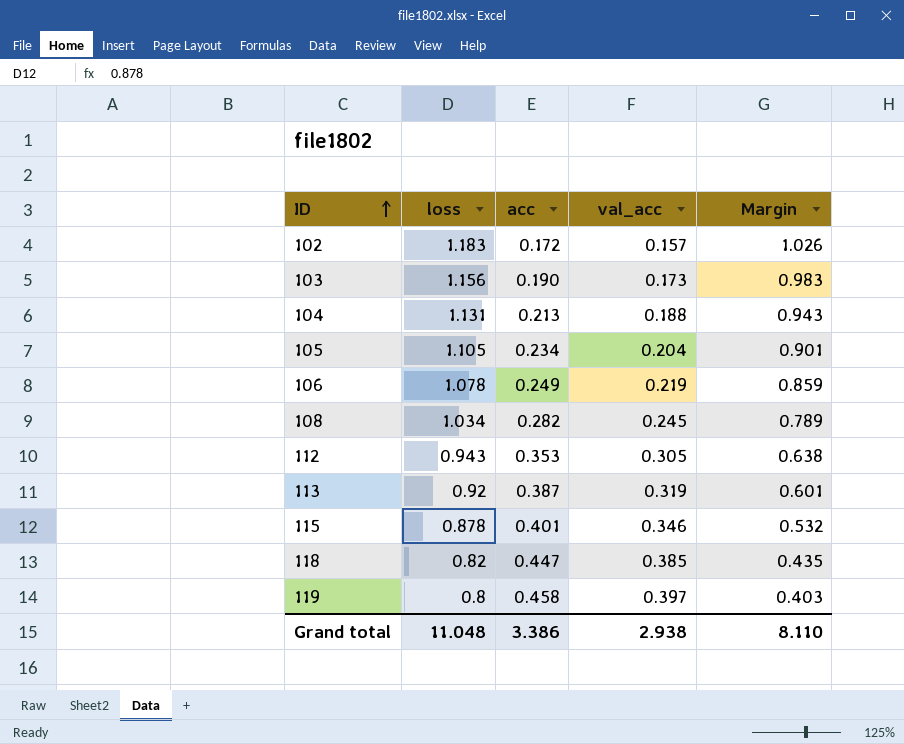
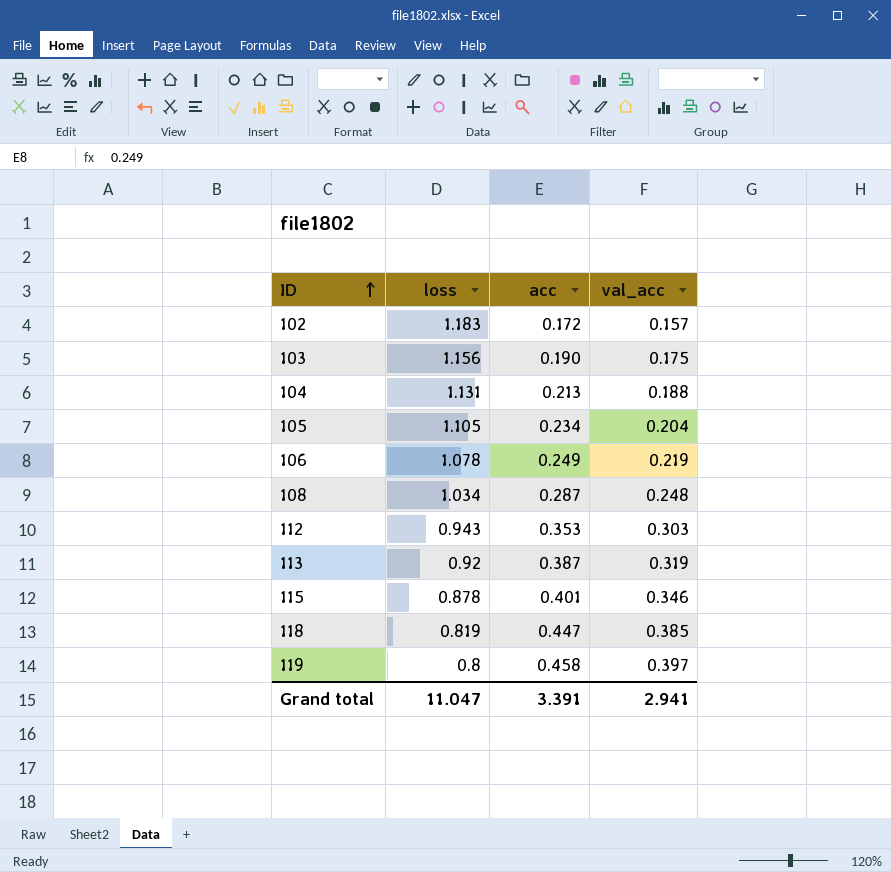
column Margin | formula: [loss] - [val_acc] -> none
103 | val_acc: 0.173 -> 0.175
108 | acc: 0.282 -> 0.287
108 | val_acc: 0.245 -> 0.248
112 | val_acc: 0.305 -> 0.303
118 | loss: 0.82 -> 0.819
Grand total | loss: 11.048 -> 11.047
Grand total | acc: 3.386 -> 3.391
Grand total | val_acc: 2.938 -> 2.941

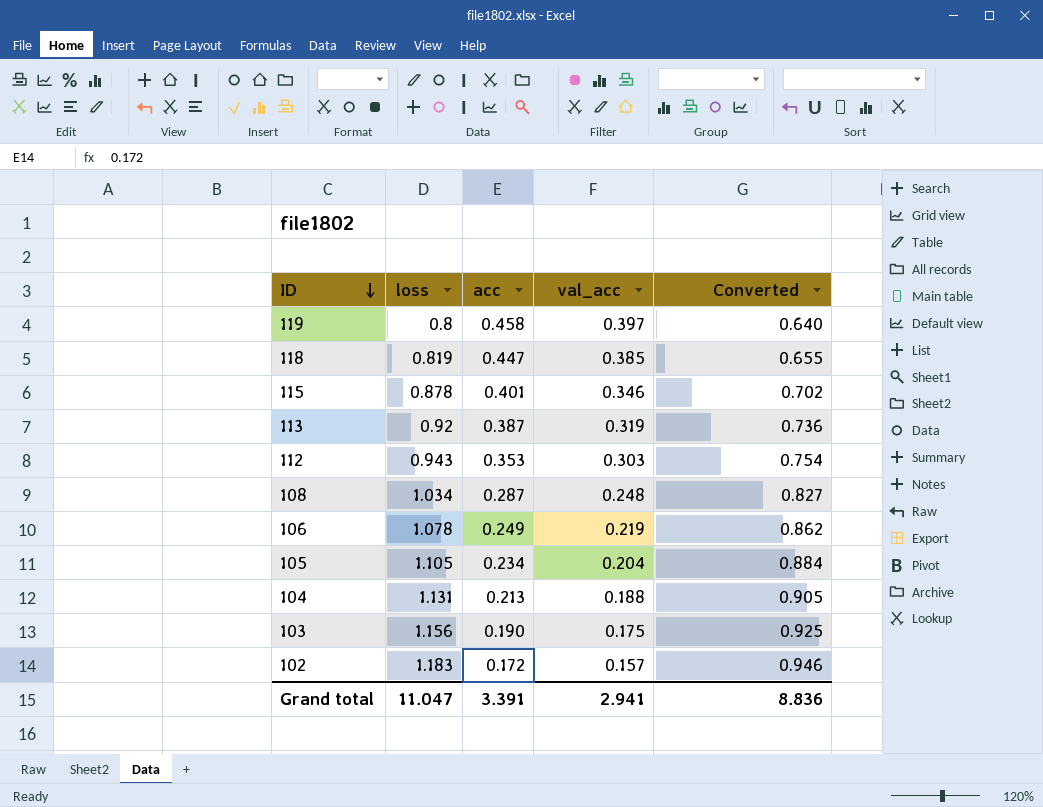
row order: ID ascending -> ID descending
column Converted | formula: none -> [loss] * 0.8

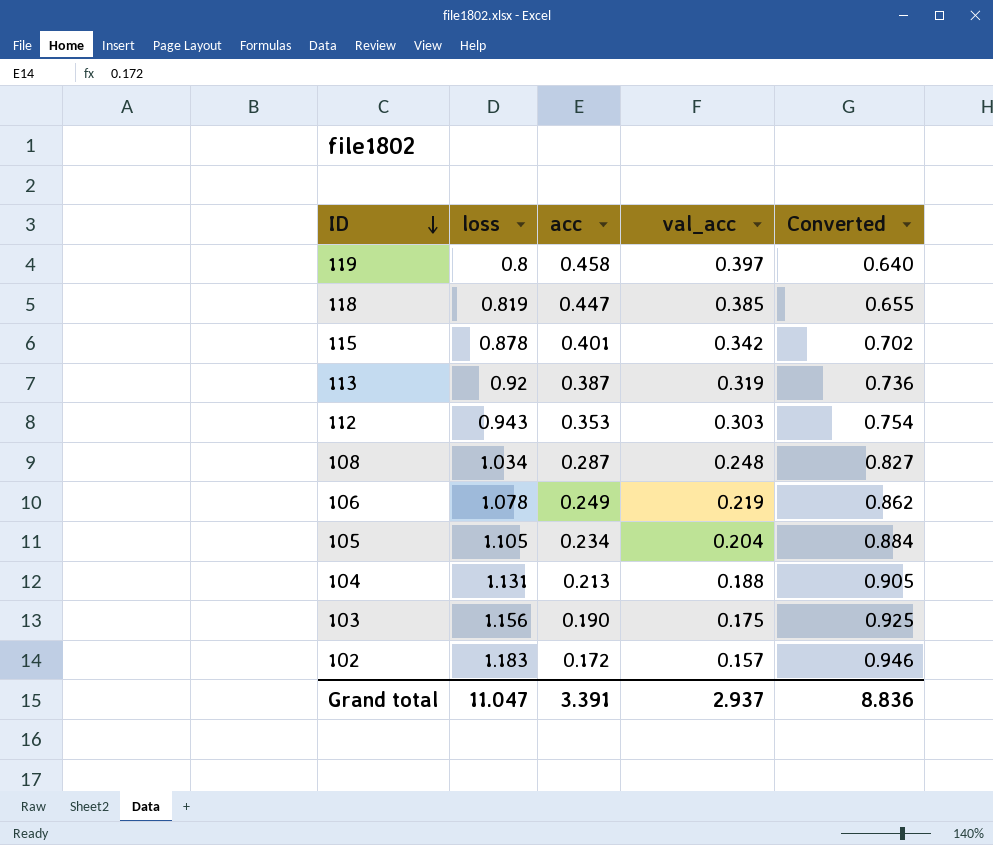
115 | val_acc: 0.346 -> 0.342
Grand total | val_acc: 2.941 -> 2.937

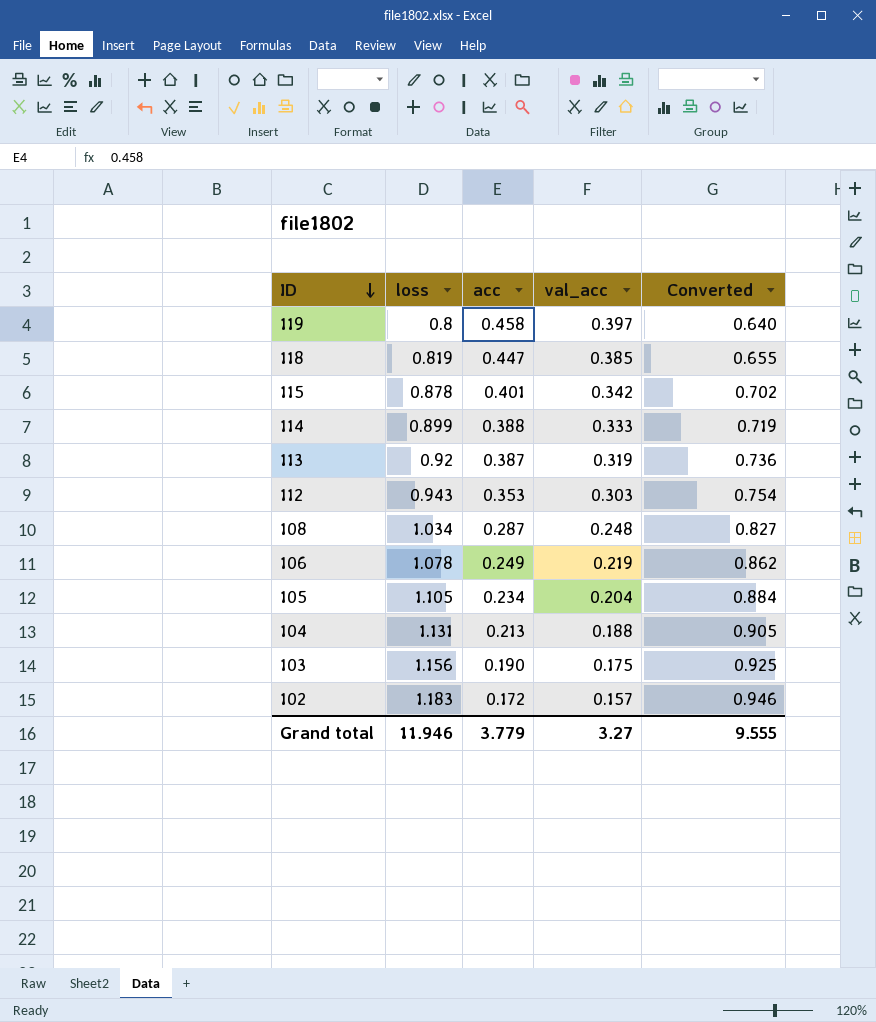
row 114: none -> 0.899 | 0.388 | 0.333 | 0.719
Grand total | loss: 11.047 -> 11.946
Grand total | acc: 3.391 -> 3.779
Grand total | val_acc: 2.937 -> 3.27
Grand total | Converted: 8.836 -> 9.555

